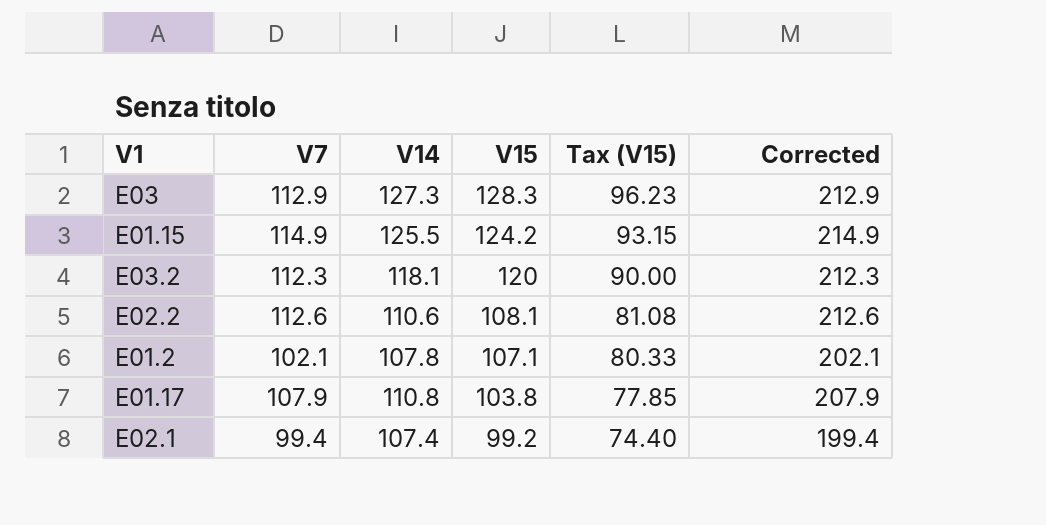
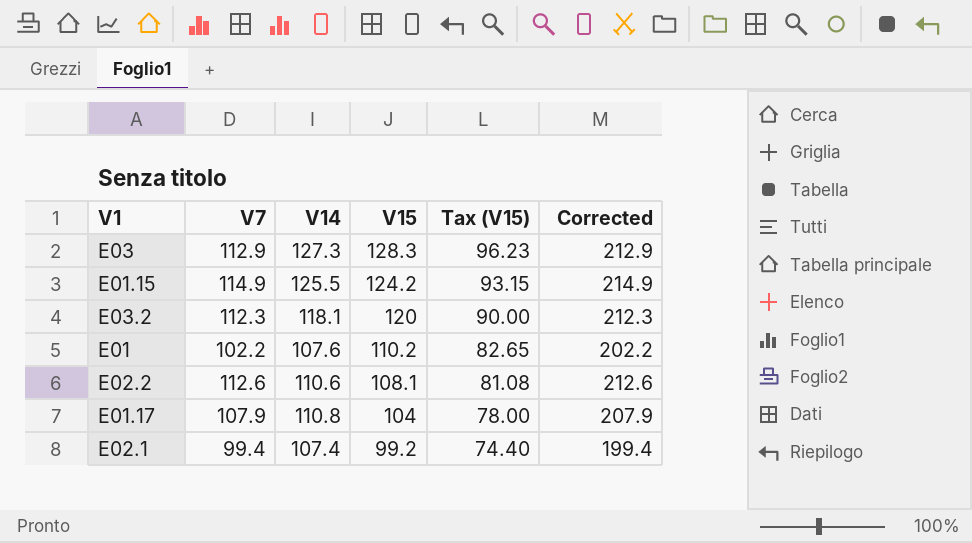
row E01.2: 102.1 | 107.8 | 107.1 | 80.33 | 202.1 -> none
row E01: none -> 102.2 | 107.6 | 110.2 | 82.65 | 202.2
E01.17 | V15: 103.8 -> 104
E01.17 | Tax (V15): 77.85 -> 78.00

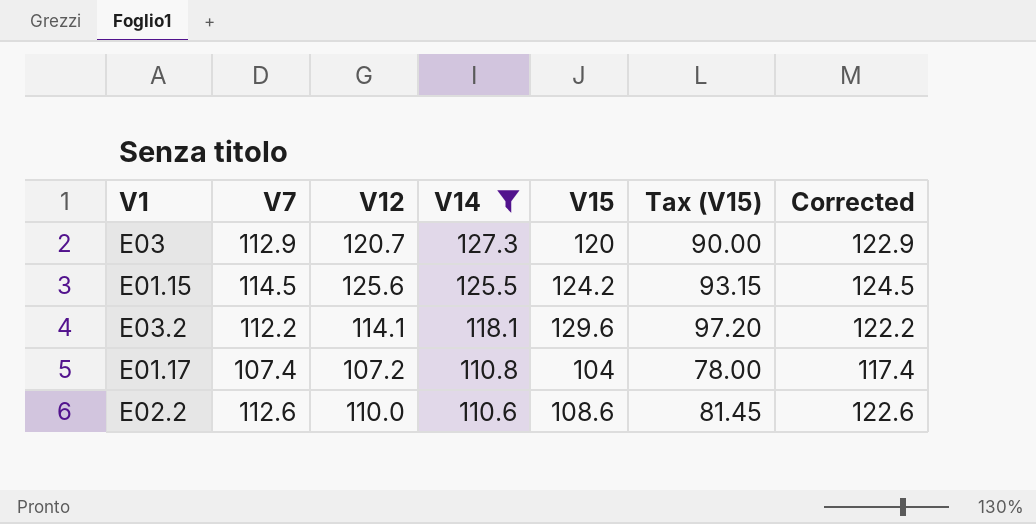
filter: none -> V14 >= 110.6
row order: V15 descending -> V14 descending
column V12 | position: none -> 3
column Corrected | formula: [V7] + 100 -> [V7] + 10
E03 | V15: 128.3 -> 120
E03 | Tax (V15): 96.23 -> 90.00
E01.15 | V7: 114.9 -> 114.5
E03.2 | V7: 112.3 -> 112.2
E03.2 | V15: 120 -> 129.6
E03.2 | Tax (V15): 90.00 -> 97.20
E01.17 | V7: 107.9 -> 107.4
E02.2 | V15: 108.1 -> 108.6
E02.2 | Tax (V15): 81.08 -> 81.45

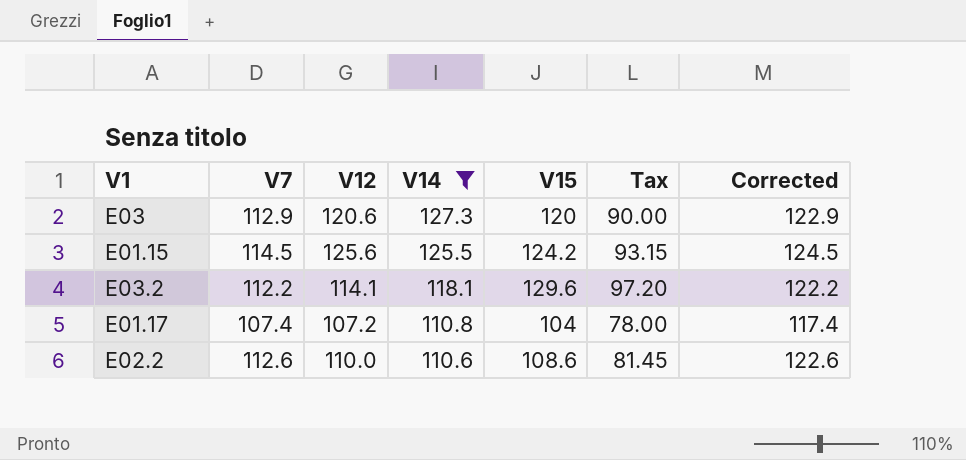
column name: Tax (V15) -> Tax
E03 | V12: 120.7 -> 120.6

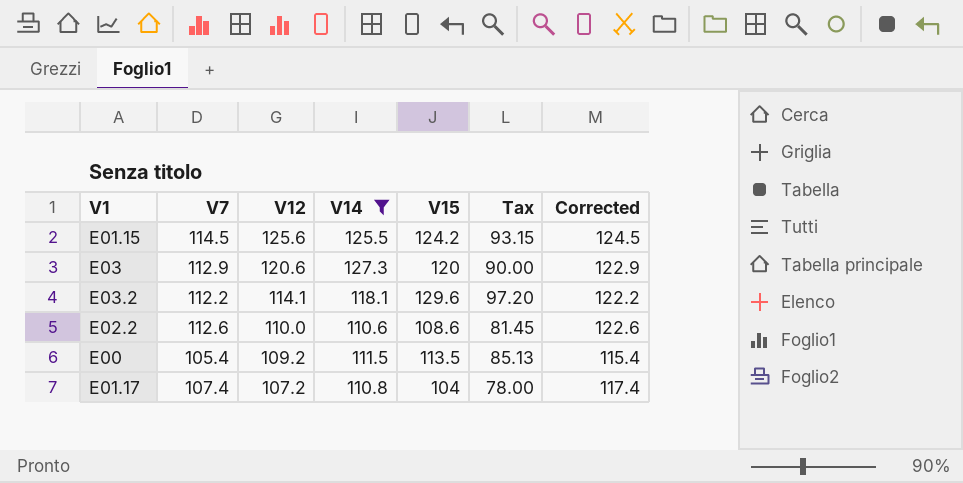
row order: V14 descending -> V12 descending
row E00: none -> 105.4 | 109.2 | 111.5 | 113.5 | 85.13 | 115.4

